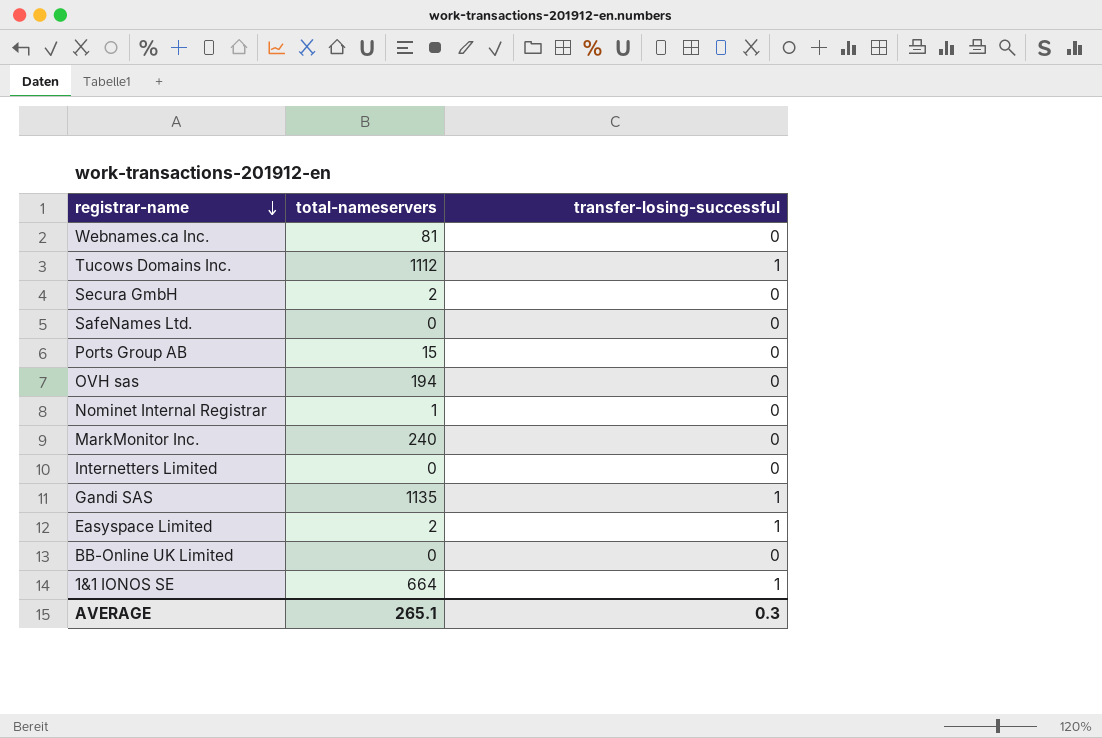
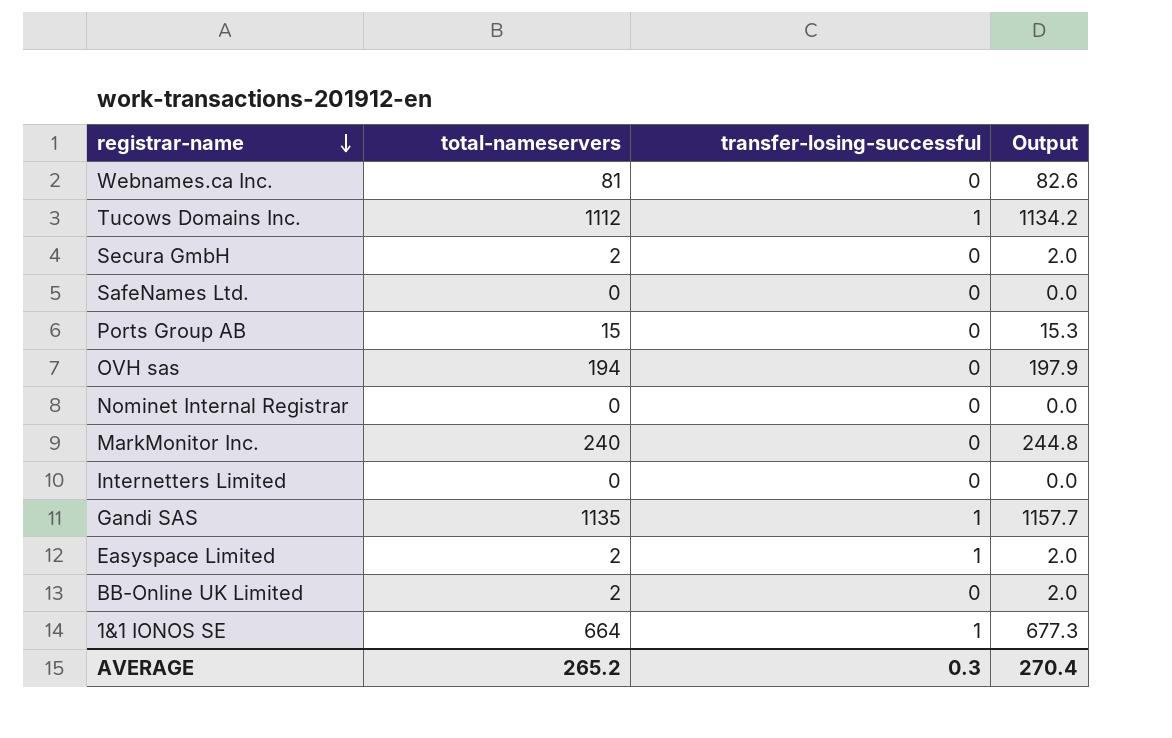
column Output | formula: none -> [total-nameservers] * 1.02
Nominet Internal Registrar | total-nameservers: 1 -> 0
BB-Online UK Limited | total-nameservers: 0 -> 2
AVERAGE | total-nameservers: 265.1 -> 265.2

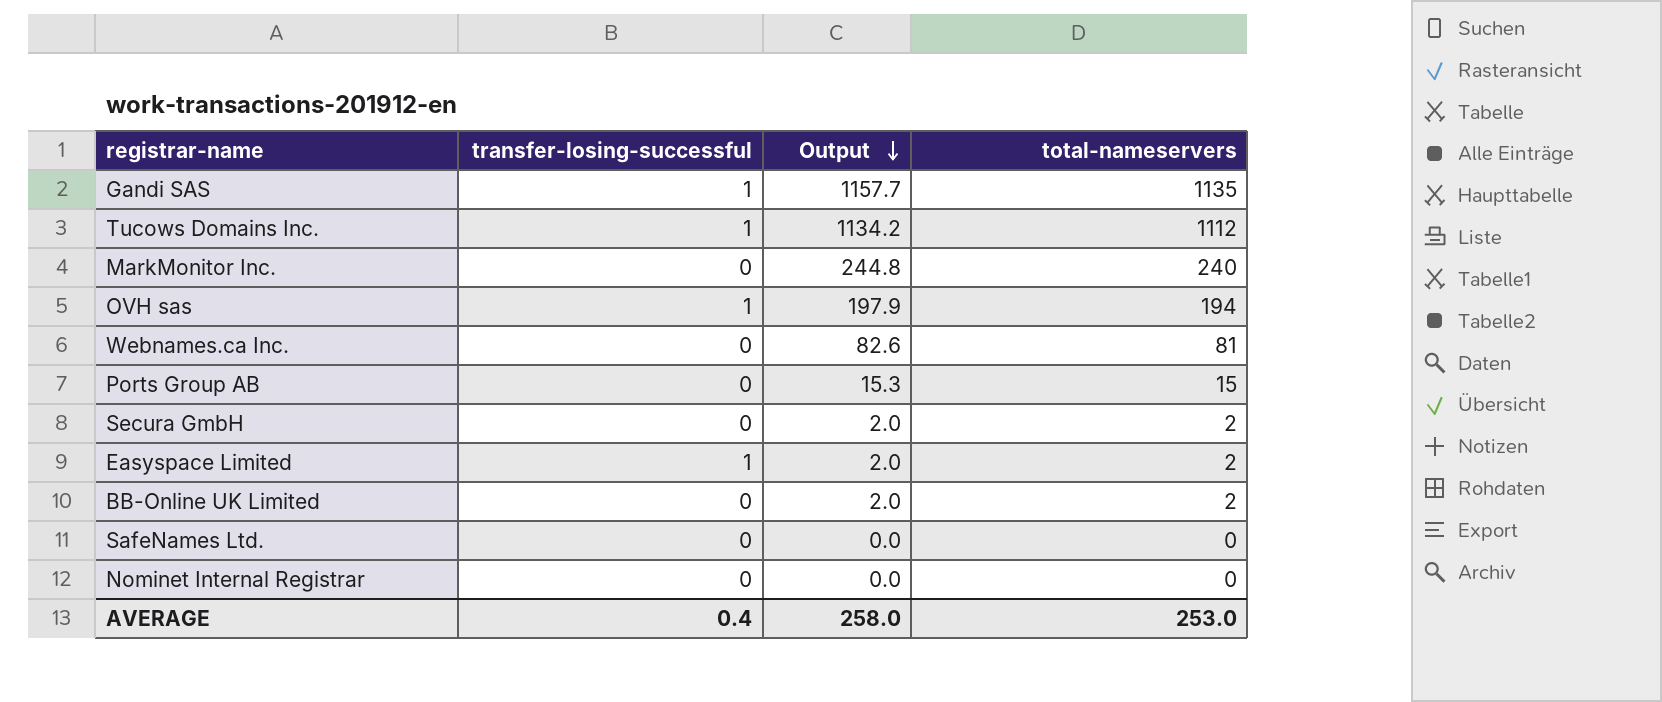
row order: registrar-name descending -> Output descending
column total-nameservers | position: 2 -> 4
row Internetters Limited: 0 | 0 | 0.0 -> none
row 1&1 IONOS SE: 664 | 1 | 677.3 -> none
OVH sas | transfer-losing-successful: 0 -> 1
AVERAGE | transfer-losing-successful: 0.3 -> 0.4
AVERAGE | Output: 270.4 -> 258.0
AVERAGE | total-nameservers: 265.2 -> 253.0

